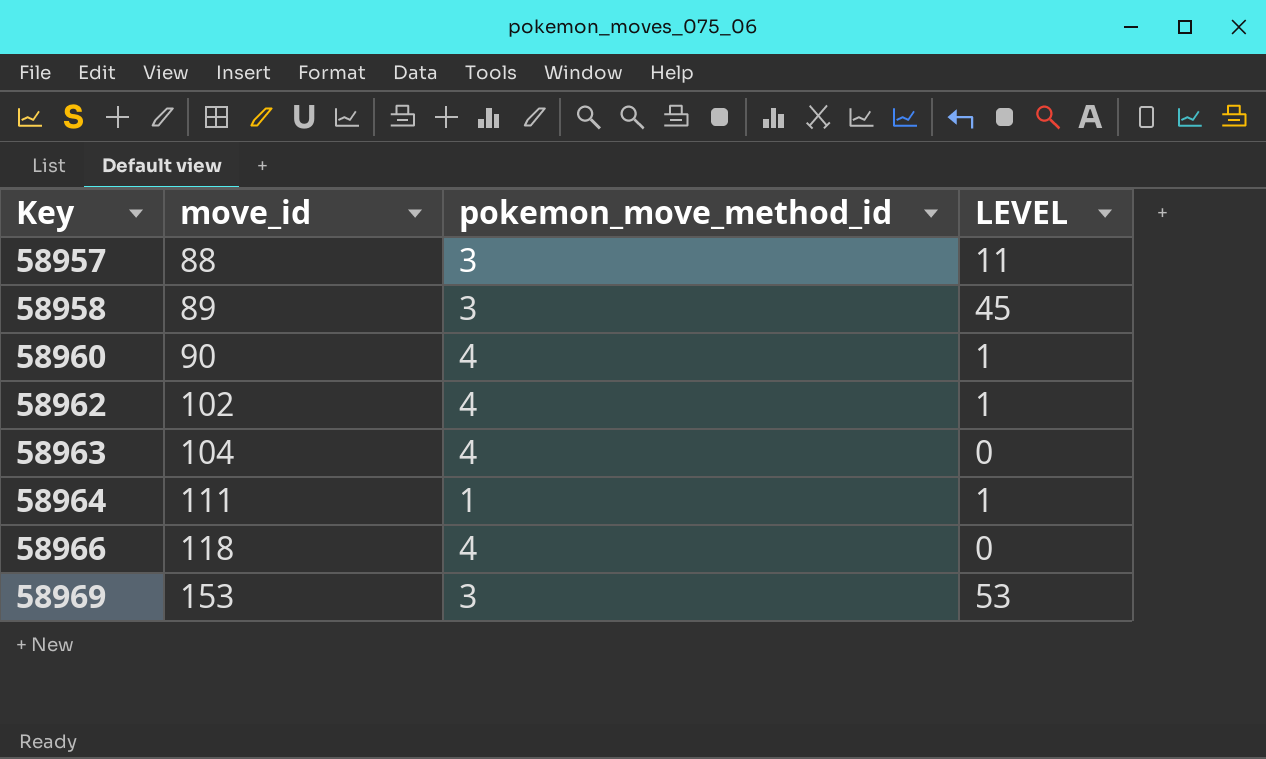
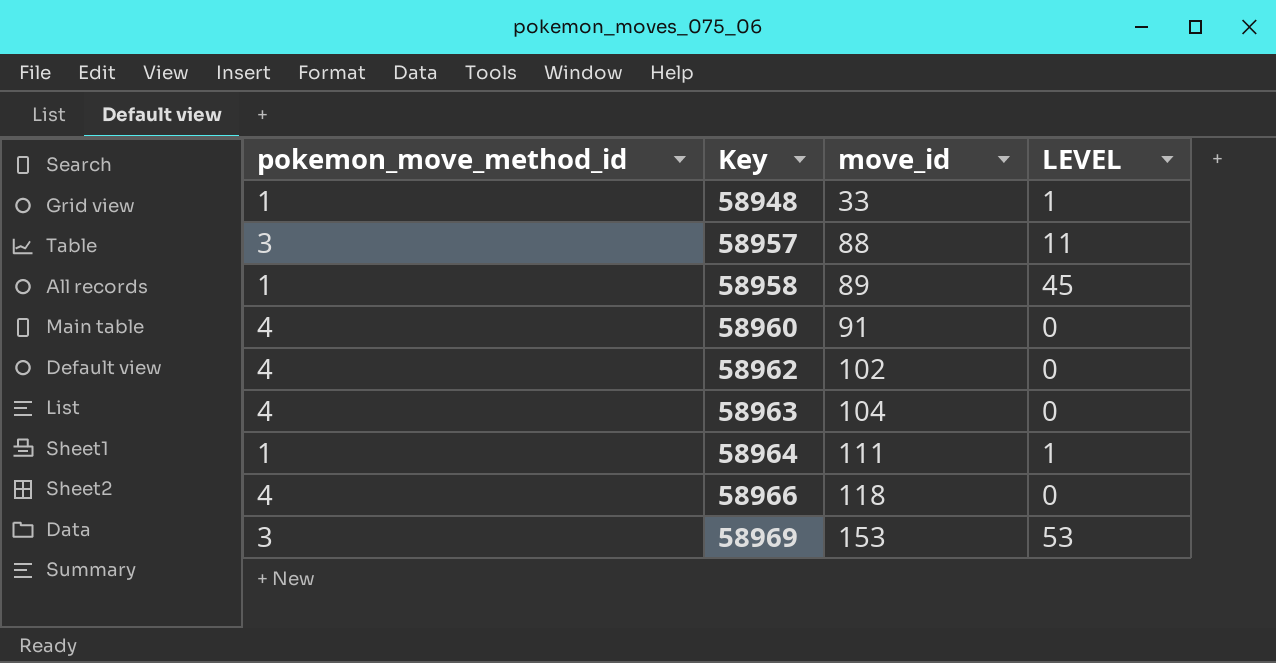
column pokemon_move_method_id | position: 3 -> 1
row 58948: none -> 1 | 33 | 1
58958 | pokemon_move_method_id: 3 -> 1
58960 | move_id: 90 -> 91
58960 | LEVEL: 1 -> 0
58962 | LEVEL: 1 -> 0

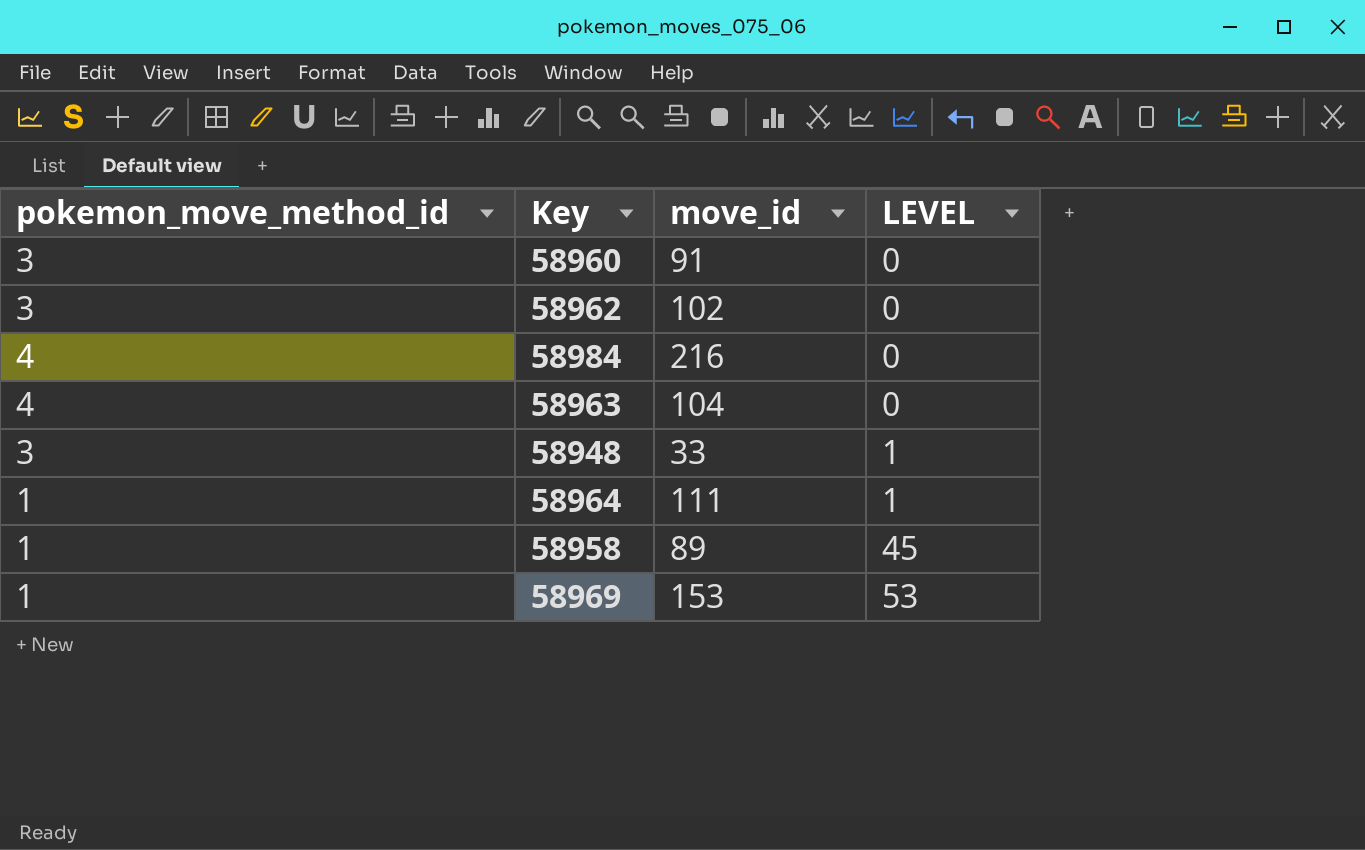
row order: Key ascending -> LEVEL ascending
row 58957: 3 | 88 | 11 -> none
row 58966: 4 | 118 | 0 -> none
58960 | pokemon_move_method_id: 4 -> 3
58962 | pokemon_move_method_id: 4 -> 3
row 58984: none -> 4 | 216 | 0
58948 | pokemon_move_method_id: 1 -> 3
58969 | pokemon_move_method_id: 3 -> 1

